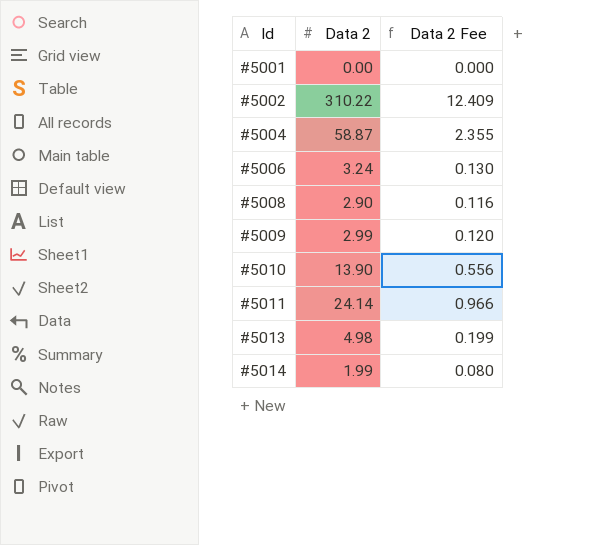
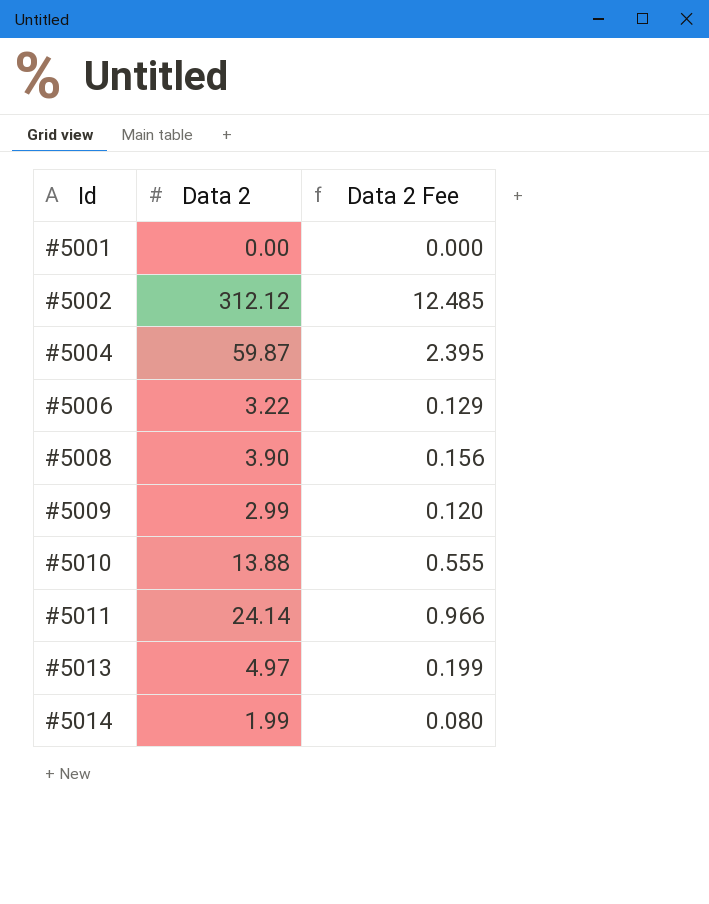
#5002 | Data 2: 310.22 -> 312.12
#5002 | Data 2 Fee: 12.409 -> 12.485
#5004 | Data 2: 58.87 -> 59.87
#5004 | Data 2 Fee: 2.355 -> 2.395
#5006 | Data 2: 3.24 -> 3.22
#5006 | Data 2 Fee: 0.130 -> 0.129
#5008 | Data 2: 2.90 -> 3.90
#5008 | Data 2 Fee: 0.116 -> 0.156
#5010 | Data 2: 13.90 -> 13.88
#5010 | Data 2 Fee: 0.556 -> 0.555
#5013 | Data 2: 4.98 -> 4.97

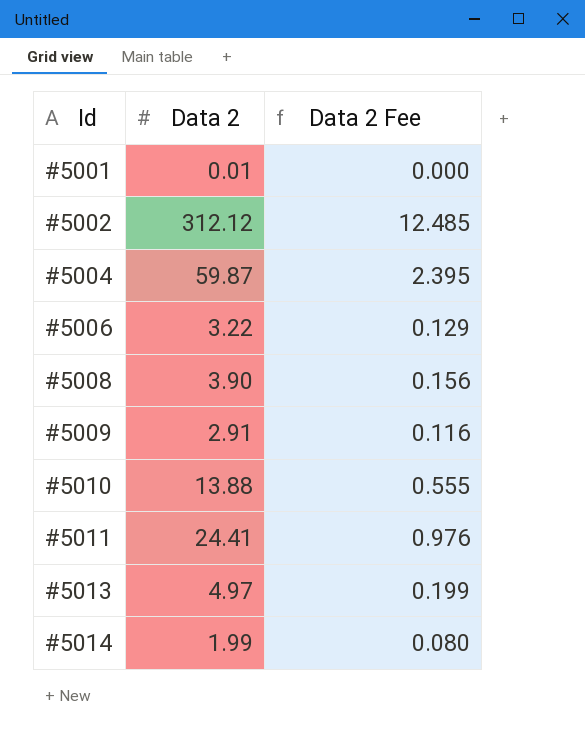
#5001 | Data 2: 0.00 -> 0.01
#5009 | Data 2: 2.99 -> 2.91
#5009 | Data 2 Fee: 0.120 -> 0.116
#5011 | Data 2: 24.14 -> 24.41
#5011 | Data 2 Fee: 0.966 -> 0.976

